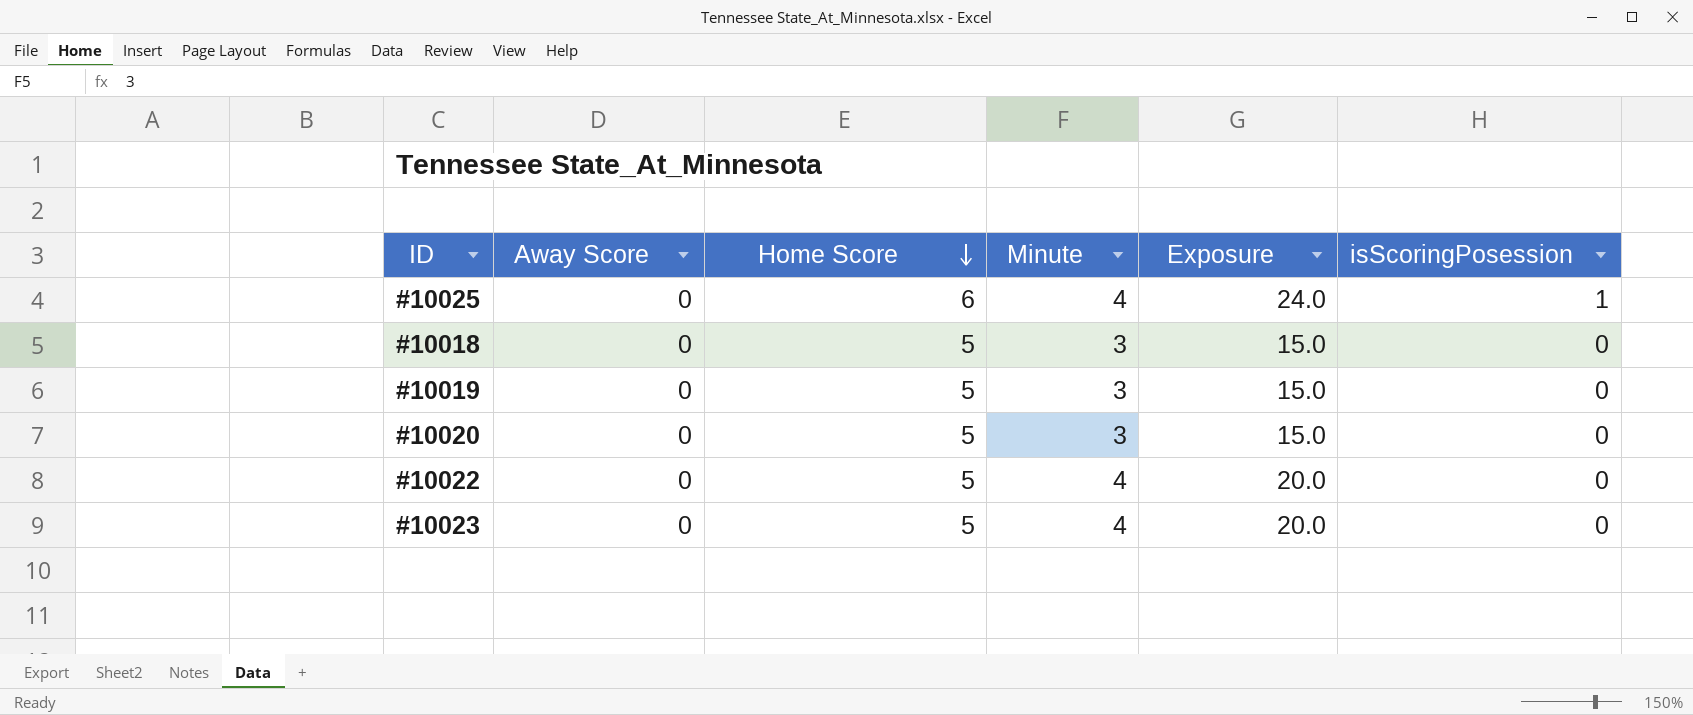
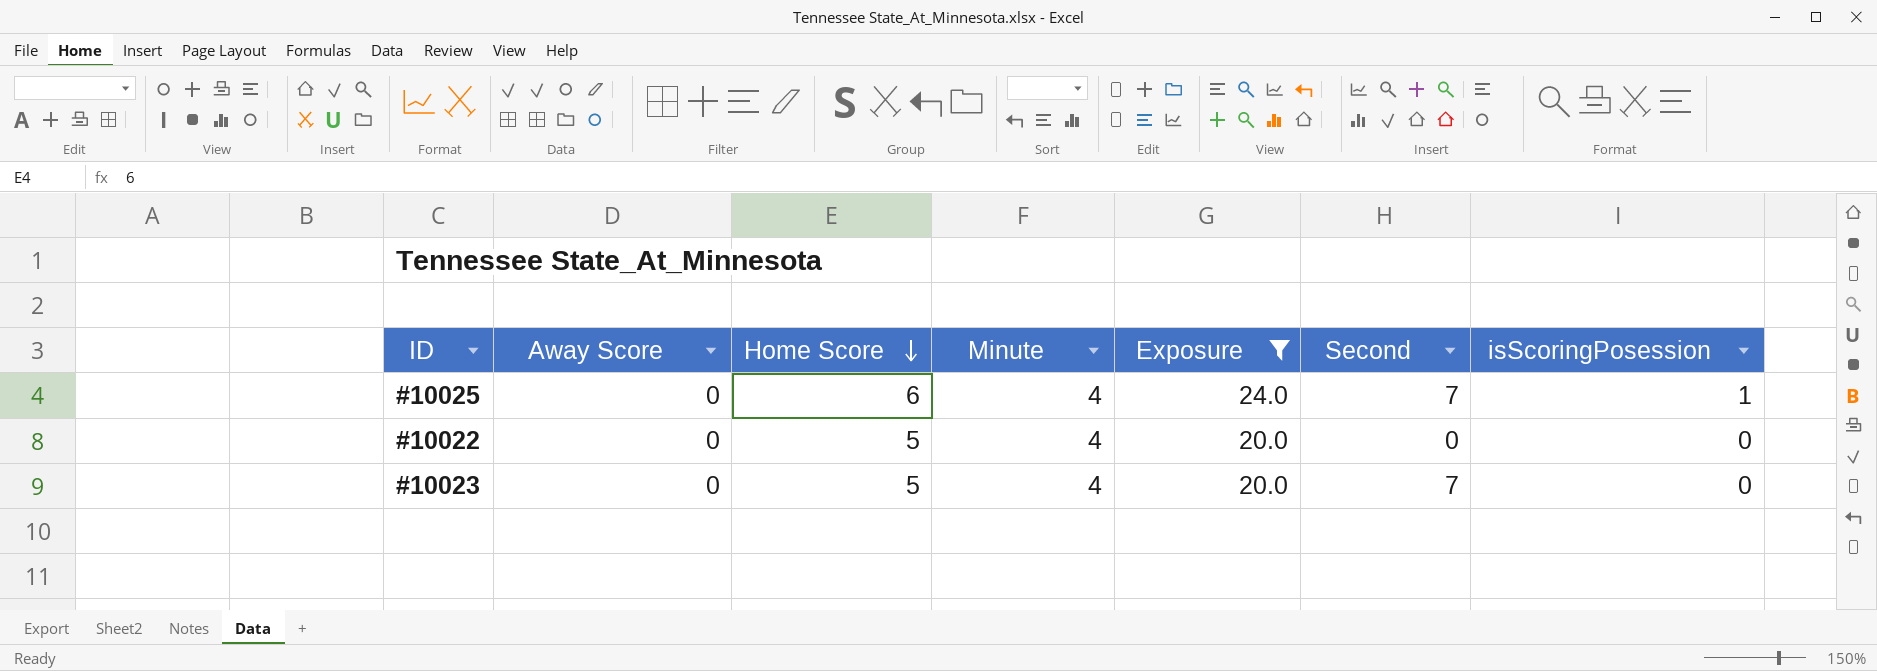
filter: none -> Exposure != 15.0
column Second | position: none -> 6

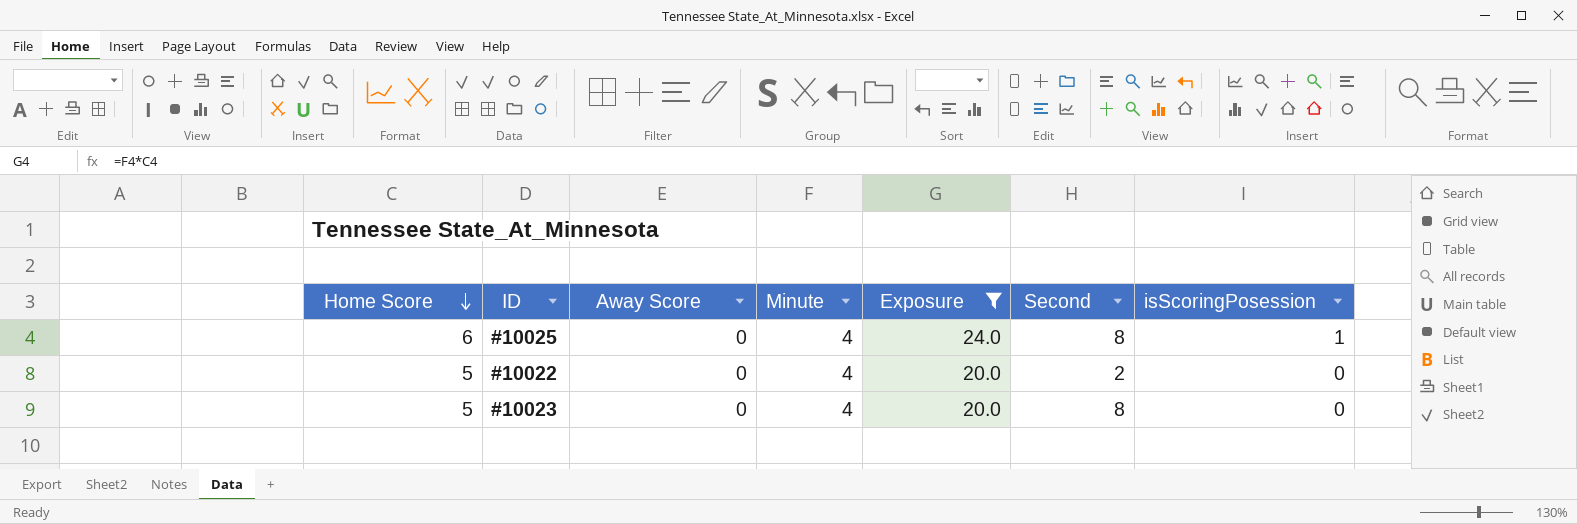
column Home Score | position: 3 -> 1
#10025 | Second: 7 -> 8
#10022 | Second: 0 -> 2
#10023 | Second: 7 -> 8

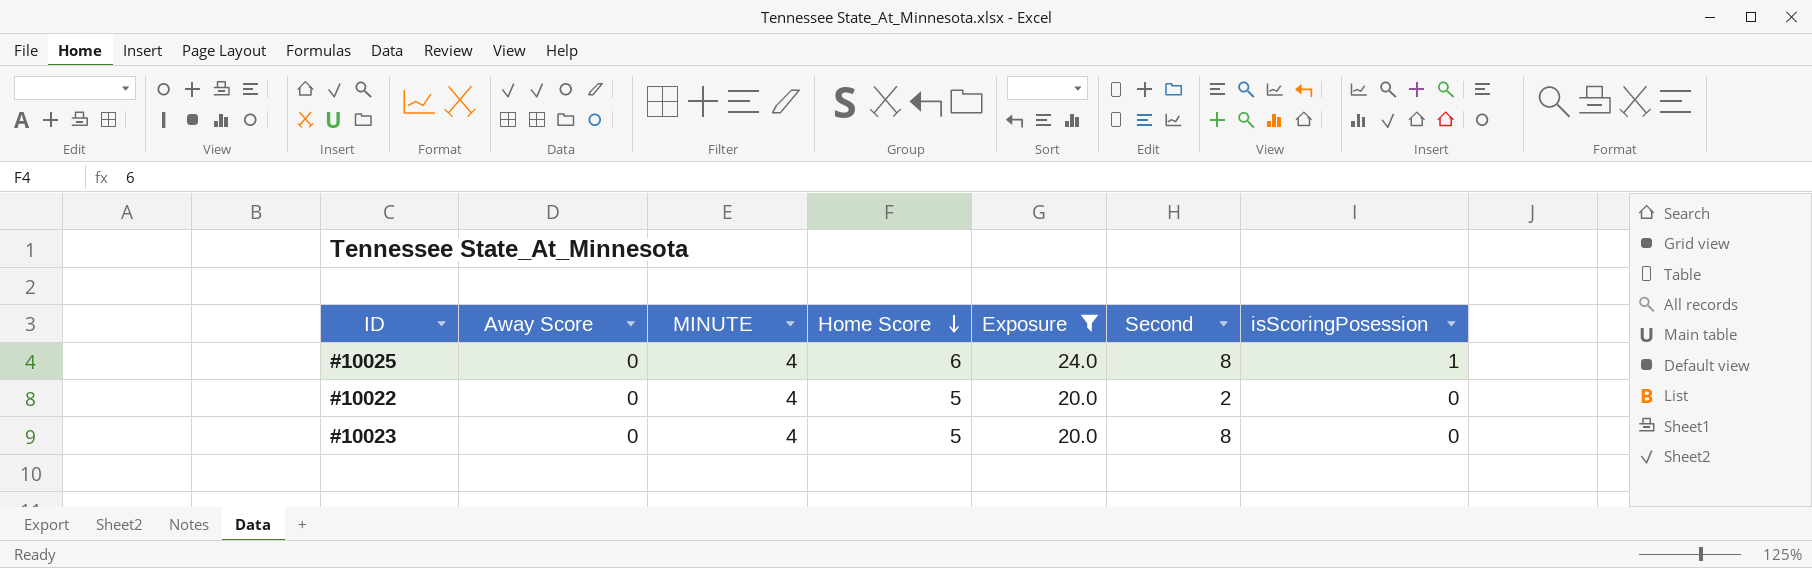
column name: Minute -> MINUTE
column Home Score | position: 1 -> 4

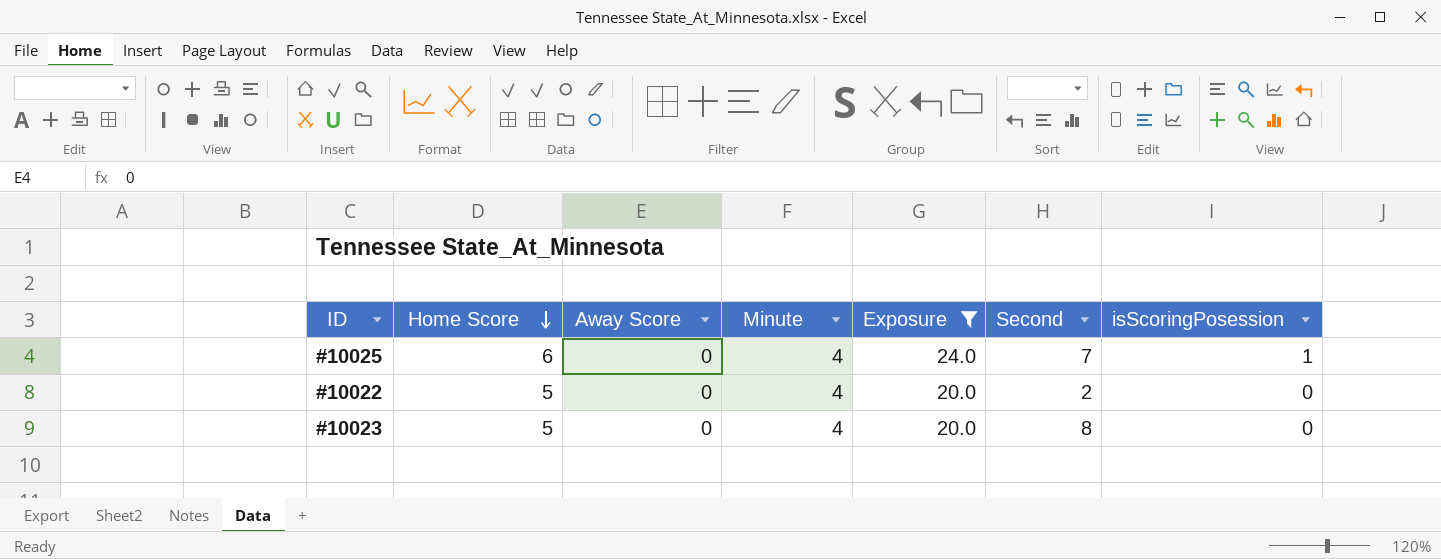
column Home Score | position: 4 -> 2
column name: MINUTE -> Minute
#10025 | Second: 8 -> 7

